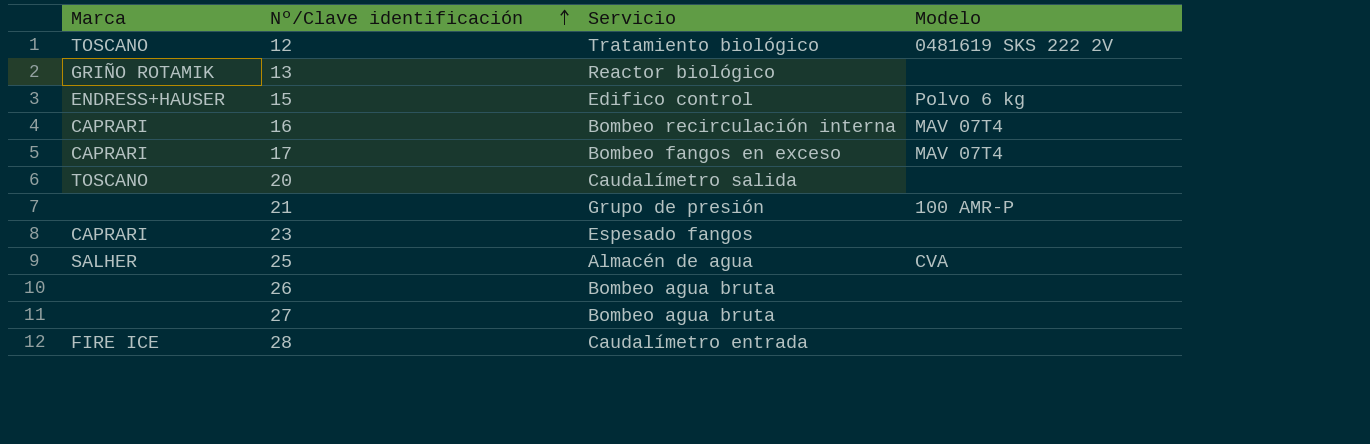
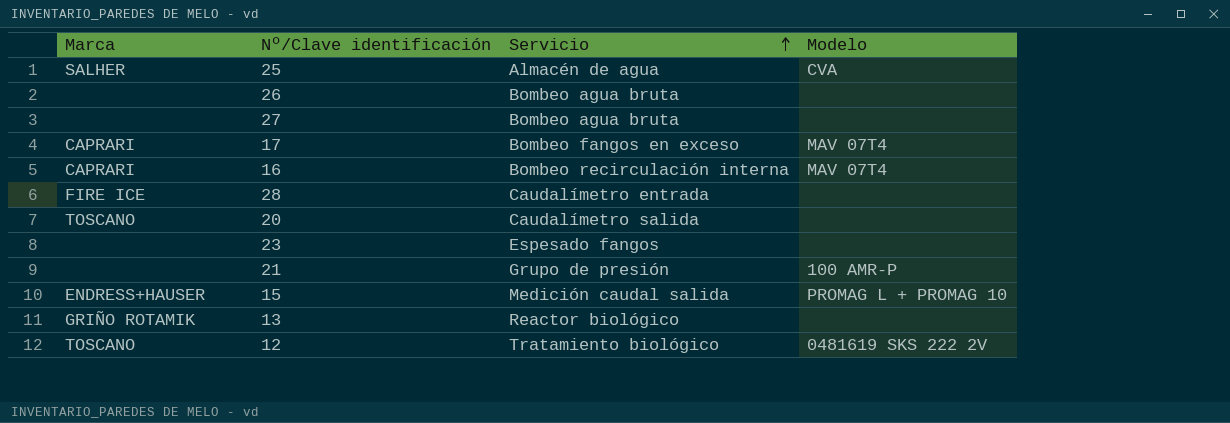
row order: Nº/Clave identificación ascending -> Servicio ascending
23 | Marca: CAPRARI -> none
15 | Servicio: Edifico control -> Medición caudal salida
15 | Modelo: Polvo 6 kg -> PROMAG L + PROMAG 10

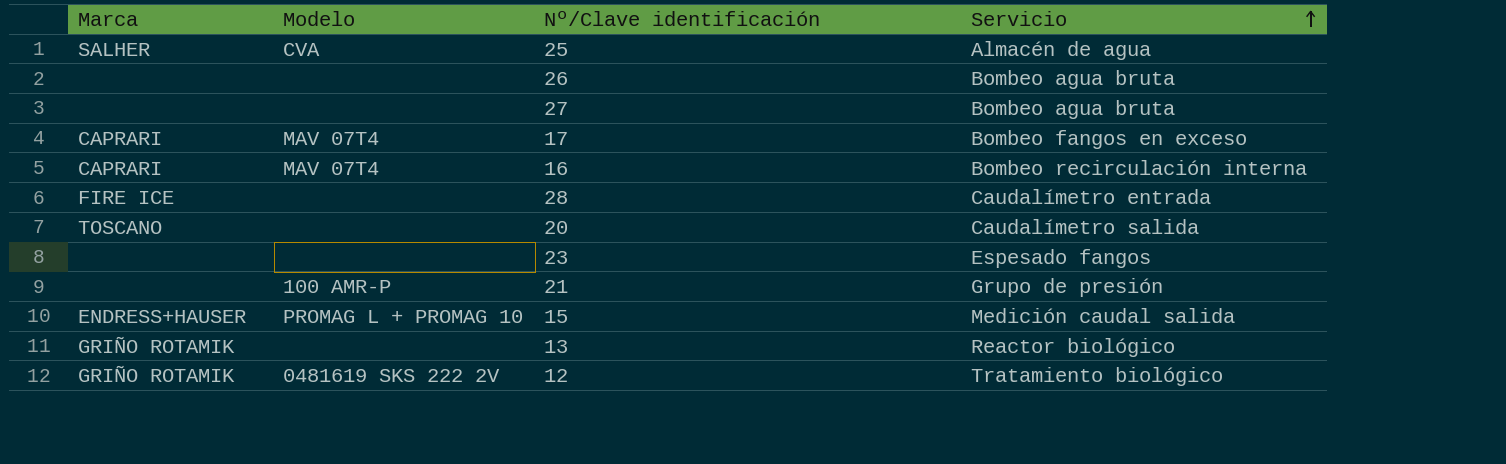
column Modelo | position: 4 -> 2
12 | Marca: TOSCANO -> GRIÑO ROTAMIK

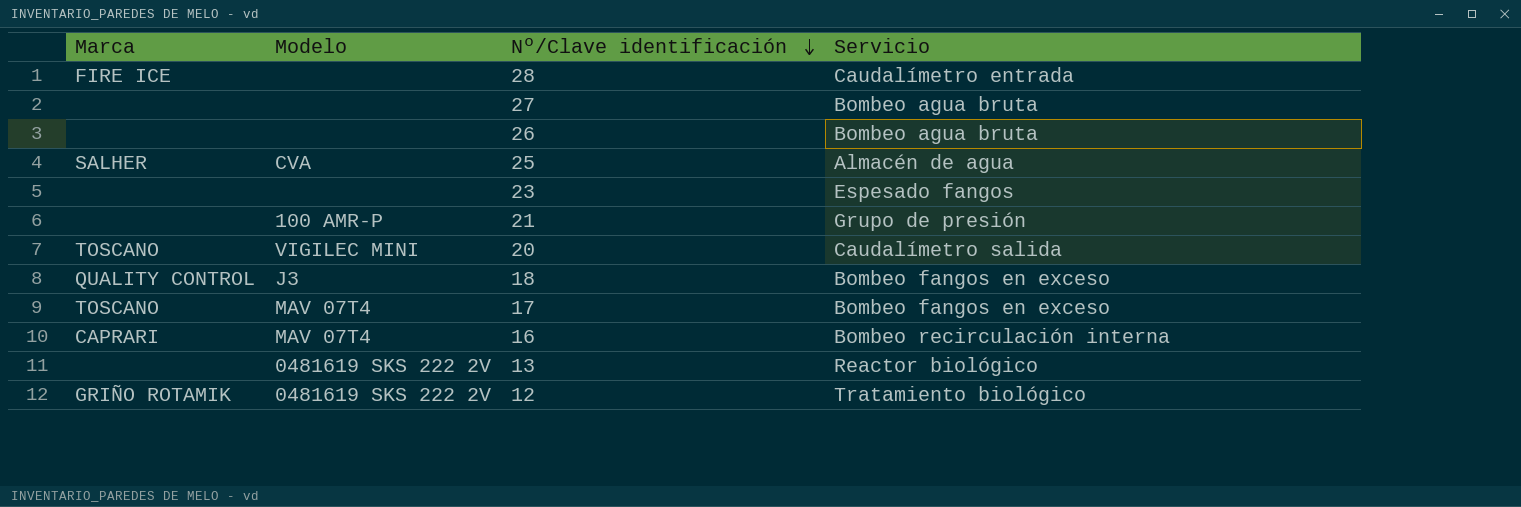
row order: Servicio ascending -> Nº/Clave identificación descending
row 15: ENDRESS+HAUSER | PROMAG L + PROMAG 10 | Medición caudal salida -> none
20 | Modelo: none -> VIGILEC MINI
row 18: none -> QUALITY CONTROL | J3 | Bombeo fangos en exceso
17 | Marca: CAPRARI -> TOSCANO
13 | Marca: GRIÑO ROTAMIK -> none
13 | Modelo: none -> 0481619 SKS 222 2V

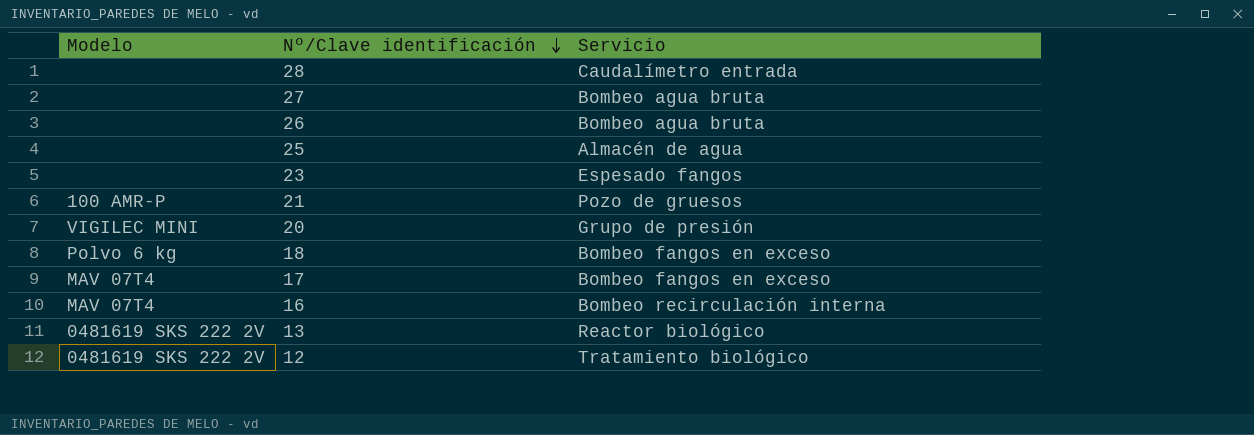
column Marca | position: 1 -> none
25 | Modelo: CVA -> none
21 | Servicio: Grupo de presión -> Pozo de gruesos
20 | Servicio: Caudalímetro salida -> Grupo de presión
18 | Modelo: J3 -> Polvo 6 kg

